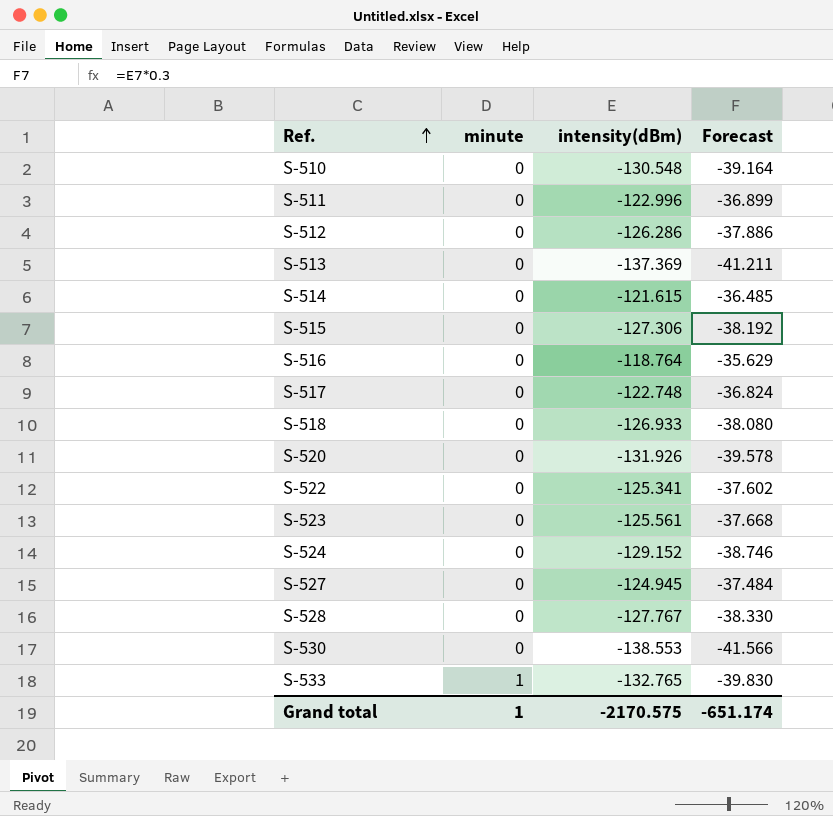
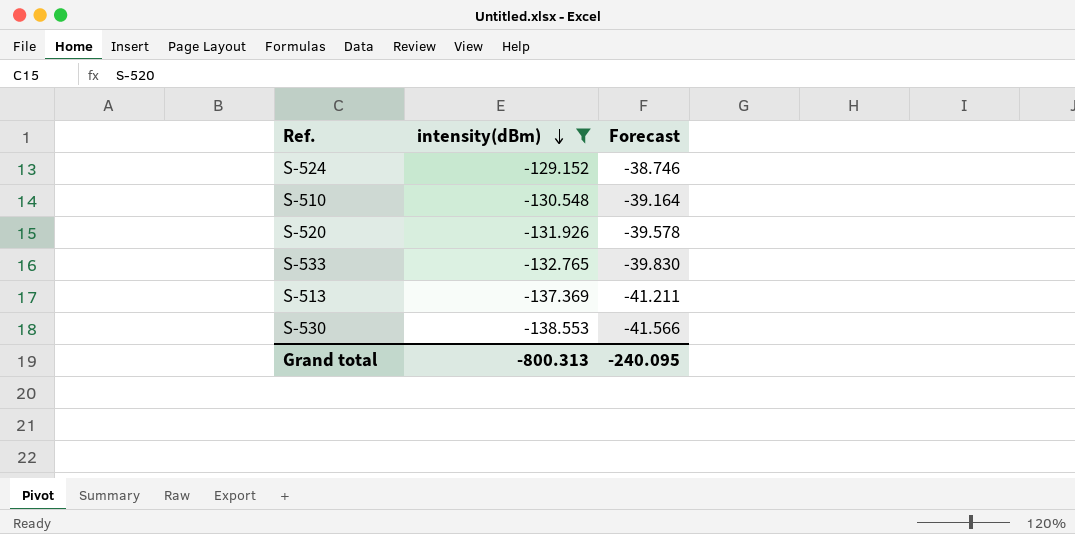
filter: none -> intensity(dBm) <= -129.152
row order: Ref. ascending -> intensity(dBm) descending
column minute | position: 2 -> none
Grand total | intensity(dBm): -2170.575 -> -800.313
Grand total | Forecast: -651.174 -> -240.095

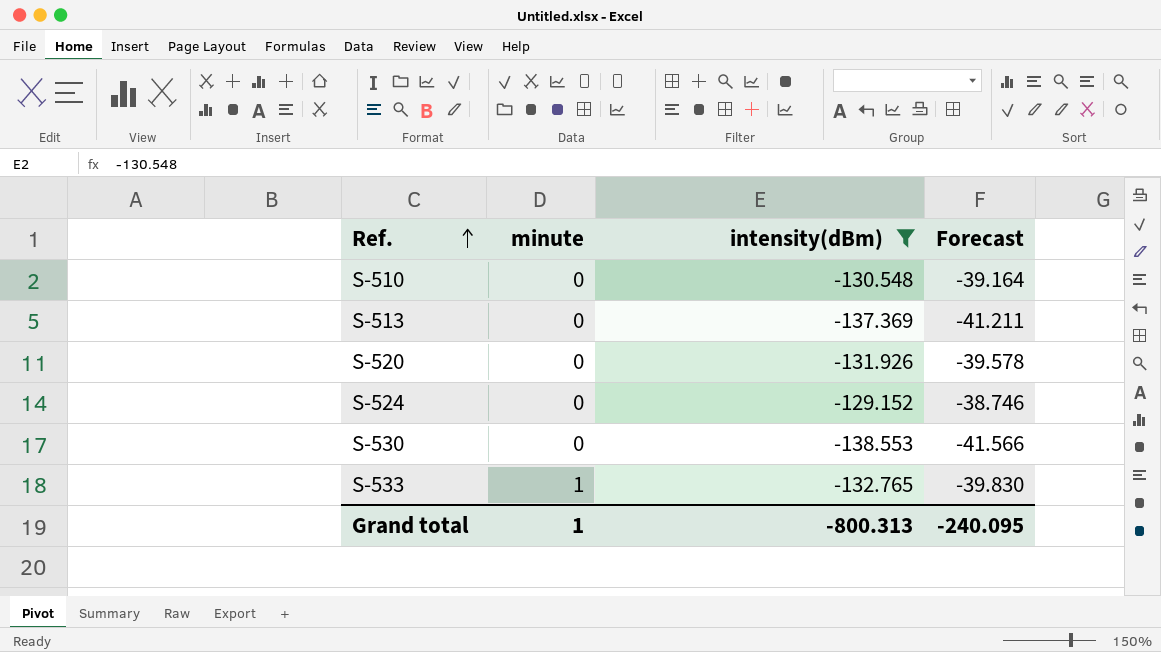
row order: intensity(dBm) descending -> Ref. ascending
column minute | position: none -> 2

